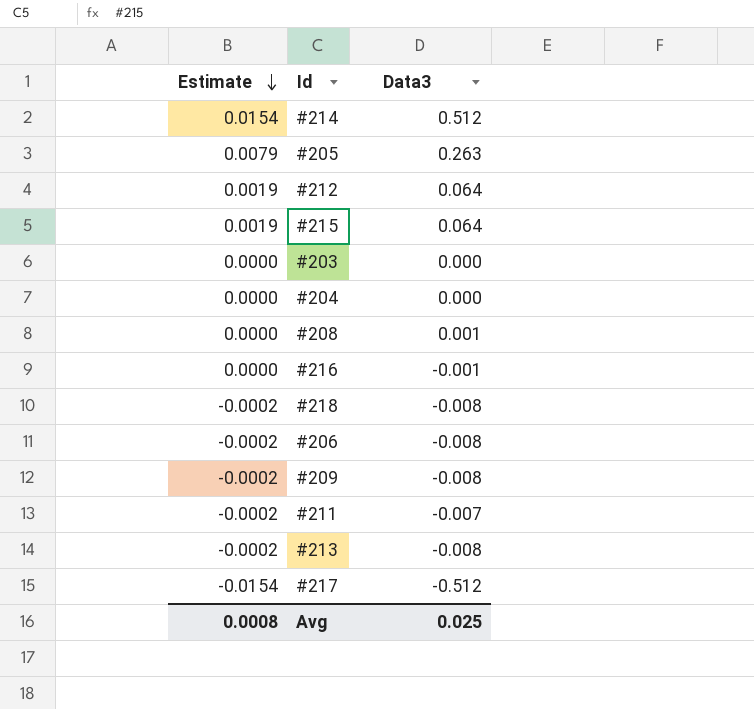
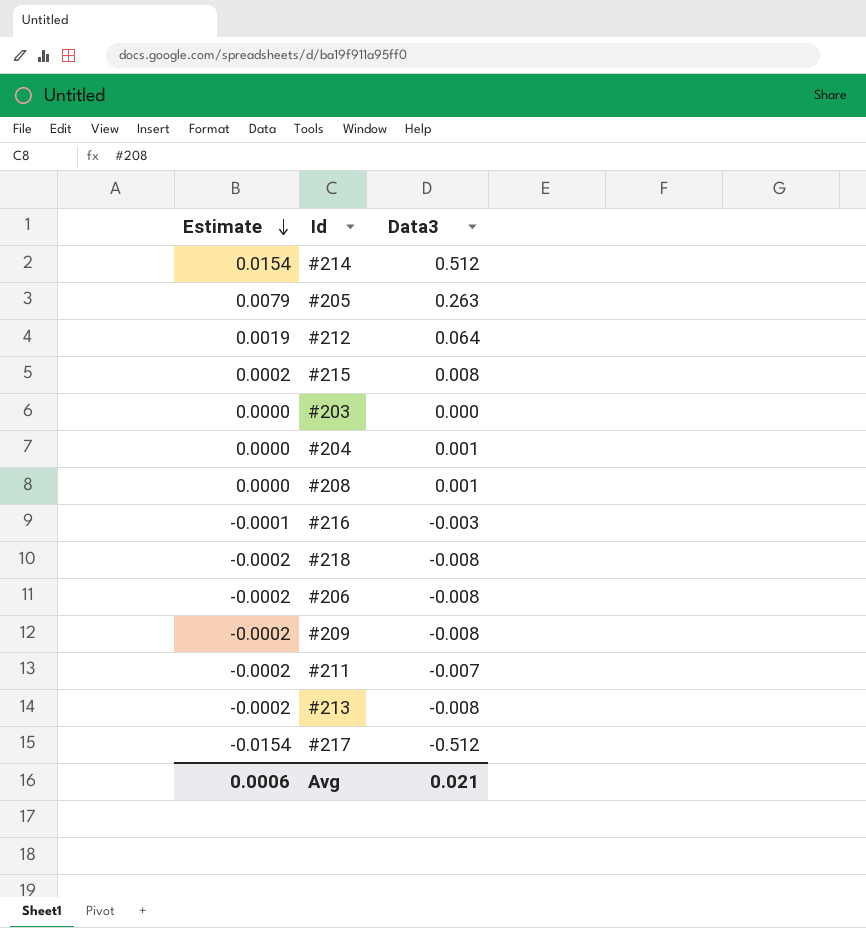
#215 | Estimate: 0.0019 -> 0.0002
#215 | Data3: 0.064 -> 0.008
#204 | Data3: 0.000 -> 0.001
#216 | Estimate: 0.0000 -> -0.0001
#216 | Data3: -0.001 -> -0.003
Avg | Estimate: 0.0008 -> 0.0006
Avg | Data3: 0.025 -> 0.021

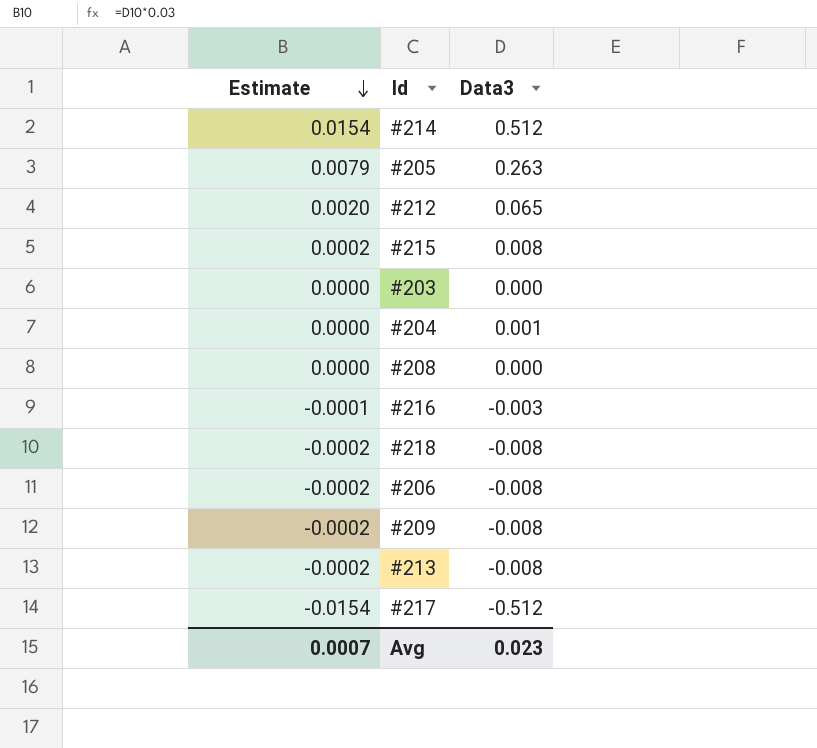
row #211: -0.0002 | -0.007 -> none
#212 | Estimate: 0.0019 -> 0.0020
#212 | Data3: 0.064 -> 0.065
#208 | Data3: 0.001 -> 0.000
Avg | Estimate: 0.0006 -> 0.0007
Avg | Data3: 0.021 -> 0.023

